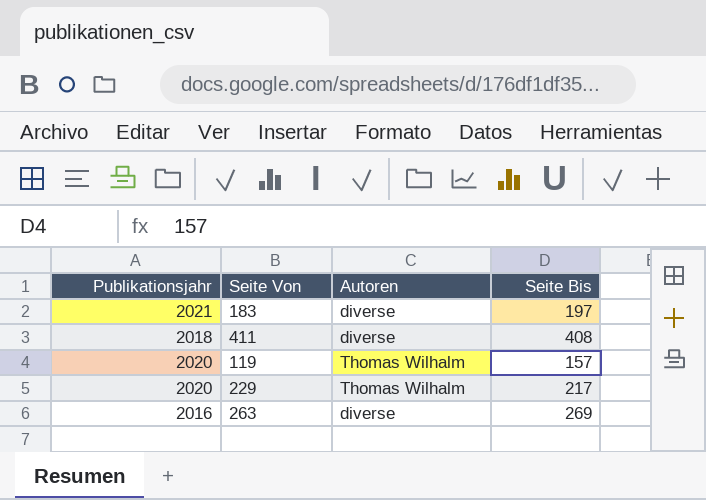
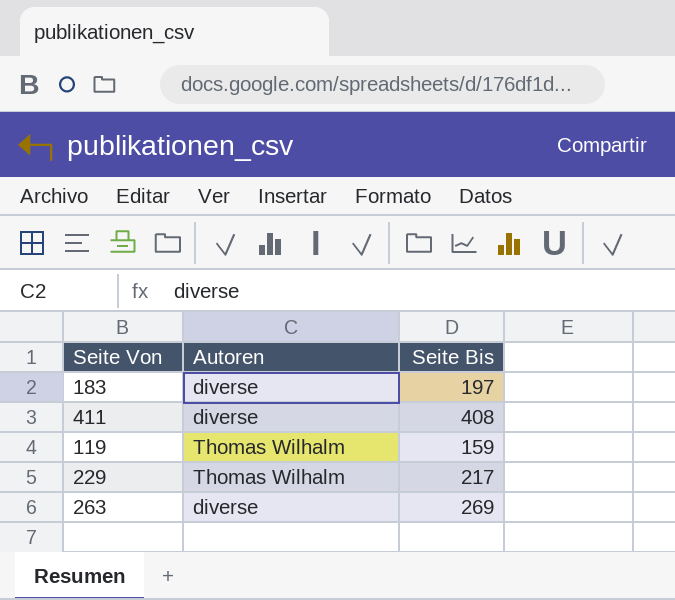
column Publikationsjahr | position: 1 -> none
119 | Seite Bis: 157 -> 159

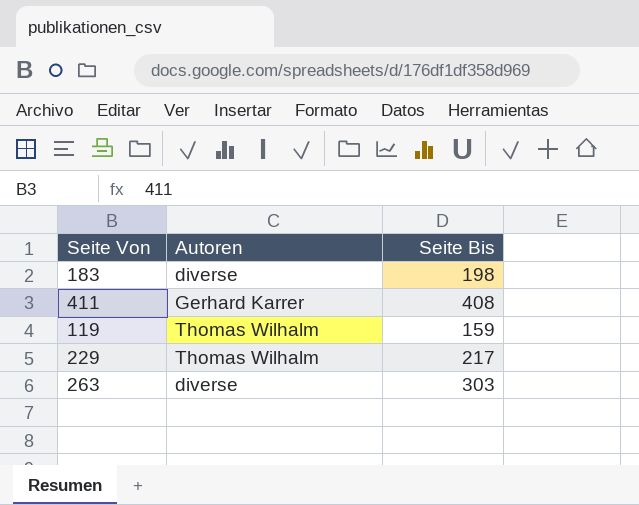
183 | Seite Bis: 197 -> 198
411 | Autoren: diverse -> Gerhard Karrer
263 | Seite Bis: 269 -> 303

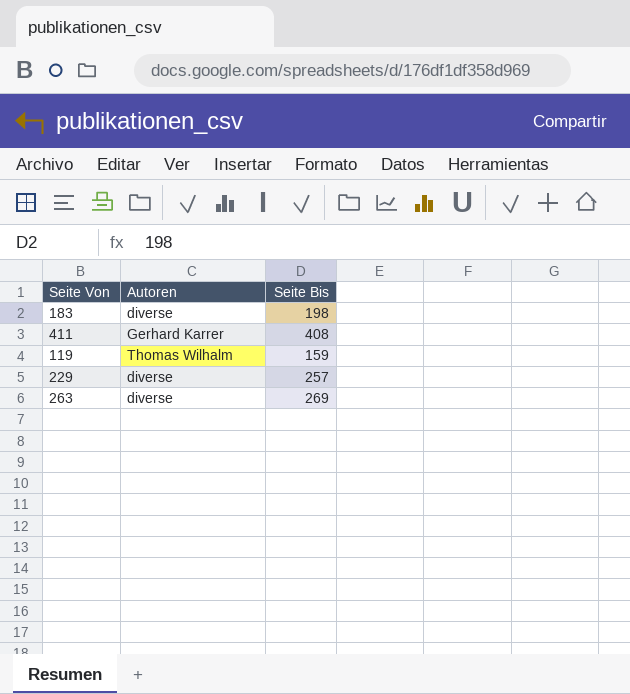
229 | Autoren: Thomas Wilhalm -> diverse
229 | Seite Bis: 217 -> 257
263 | Seite Bis: 303 -> 269

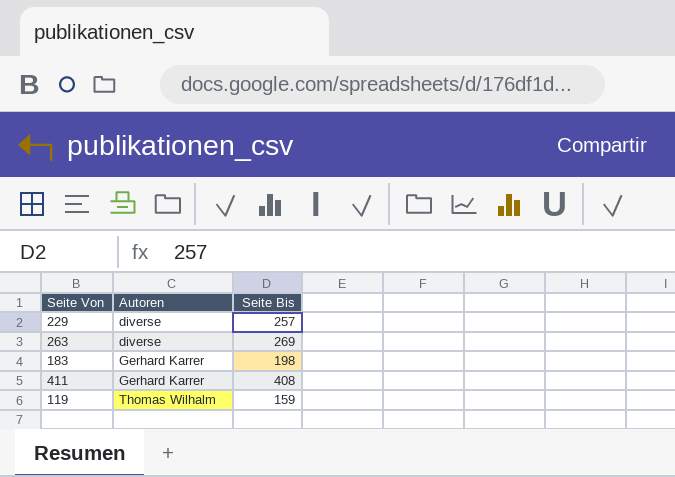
row order: none -> Autoren ascending
183 | Autoren: diverse -> Gerhard Karrer

